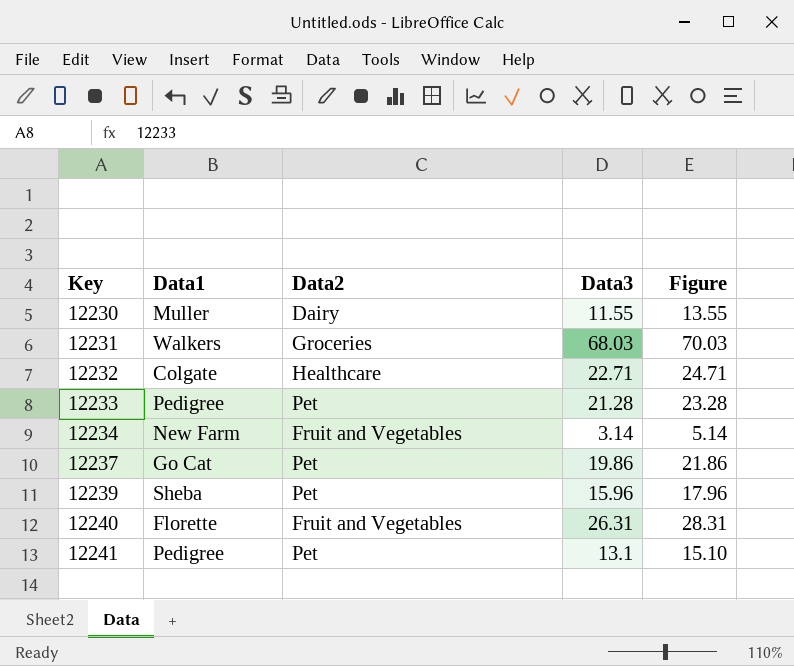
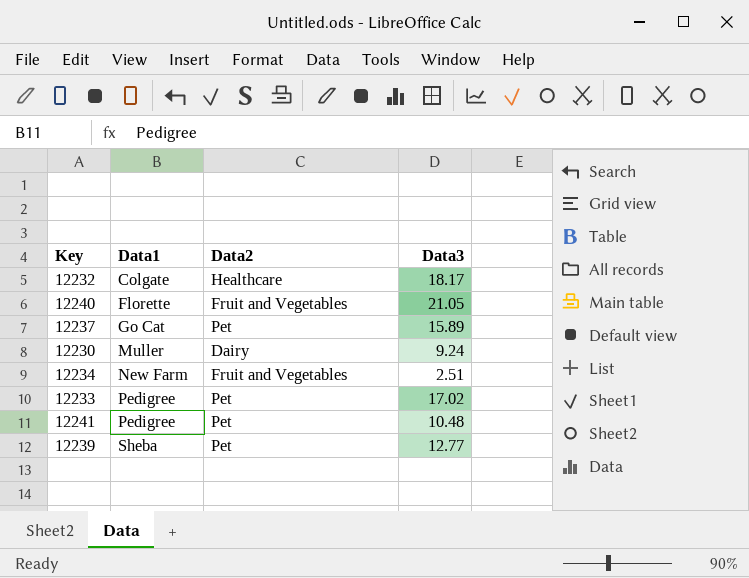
row order: Key ascending -> Data1 ascending
column Figure | formula: [Data3] + 2 -> none
row 12231: Walkers | Groceries | 68.03 | 70.03 -> none
12232 | Data3: 22.71 -> 18.17
12240 | Data3: 26.31 -> 21.05
12237 | Data3: 19.86 -> 15.89
12230 | Data3: 11.55 -> 9.24
12234 | Data3: 3.14 -> 2.51
12233 | Data3: 21.28 -> 17.02
12241 | Data3: 13.1 -> 10.48
12239 | Data3: 15.96 -> 12.77

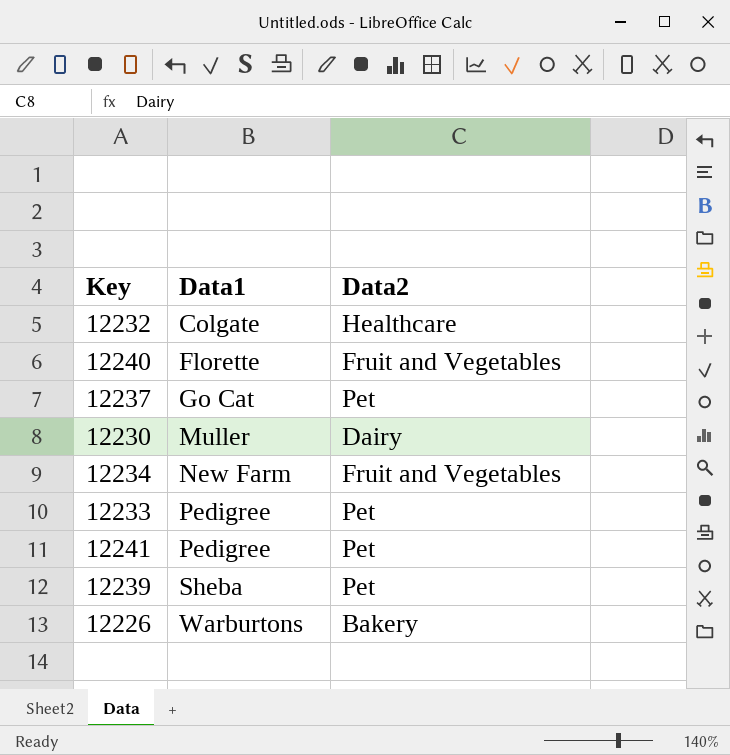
column Data3 | position: 4 -> none
row 12226: none -> Warburtons | Bakery

